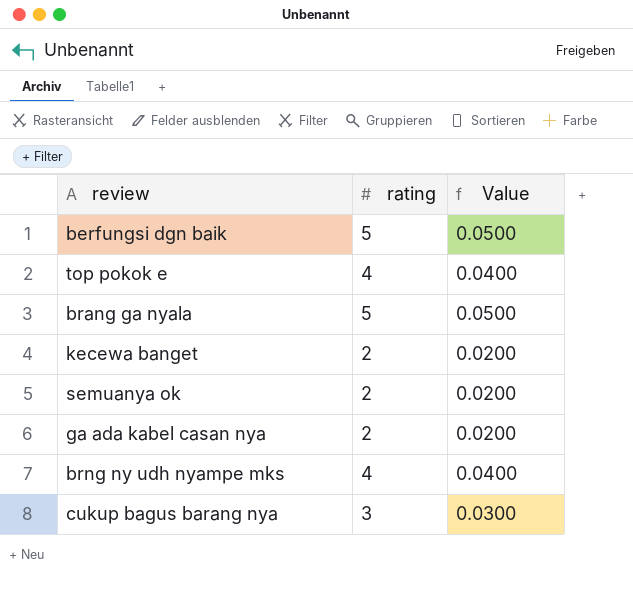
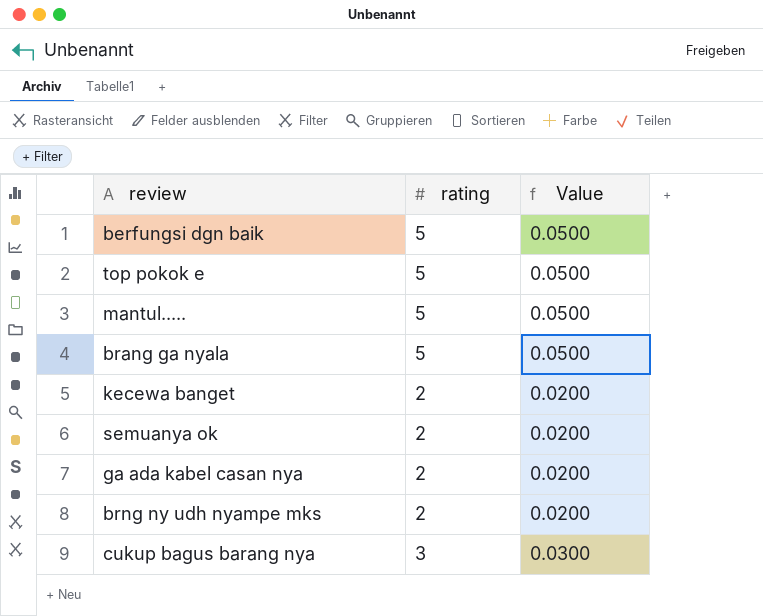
top pokok e | rating: 4 -> 5
top pokok e | Value: 0.0400 -> 0.0500
row mantul.....: none -> 5 | 0.0500
brng ny udh nyampe mks | rating: 4 -> 2
brng ny udh nyampe mks | Value: 0.0400 -> 0.0200

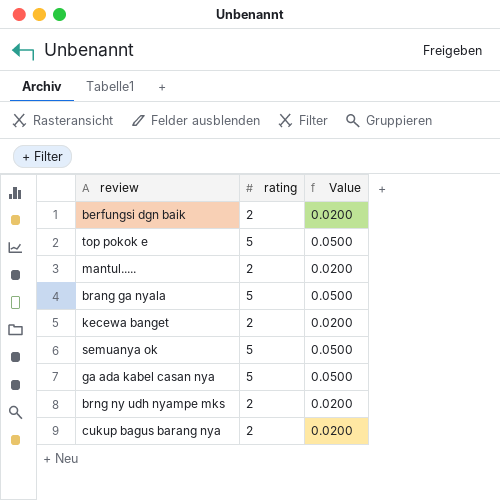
berfungsi dgn baik | rating: 5 -> 2
berfungsi dgn baik | Value: 0.0500 -> 0.0200
mantul..... | rating: 5 -> 2
mantul..... | Value: 0.0500 -> 0.0200
semuanya ok | rating: 2 -> 5
semuanya ok | Value: 0.0200 -> 0.0500
ga ada kabel casan nya | rating: 2 -> 5
ga ada kabel casan nya | Value: 0.0200 -> 0.0500
cukup bagus barang nya | rating: 3 -> 2
cukup bagus barang nya | Value: 0.0300 -> 0.0200

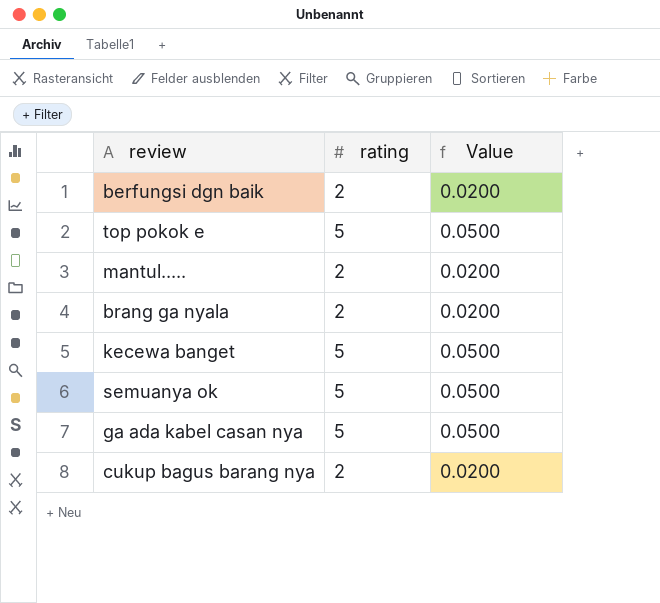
row brng ny udh nyampe mks: 2 | 0.0200 -> none
brang ga nyala | rating: 5 -> 2
brang ga nyala | Value: 0.0500 -> 0.0200
kecewa banget | rating: 2 -> 5
kecewa banget | Value: 0.0200 -> 0.0500

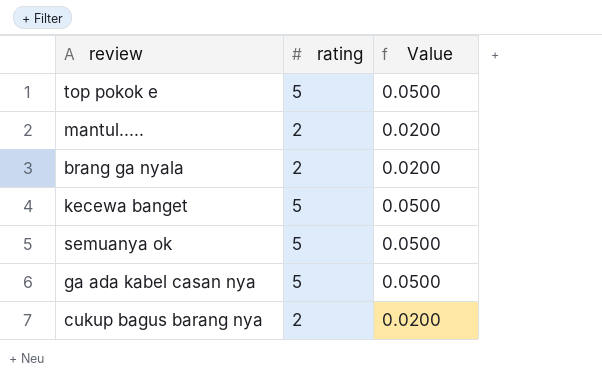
row berfungsi dgn baik: 2 | 0.0200 -> none

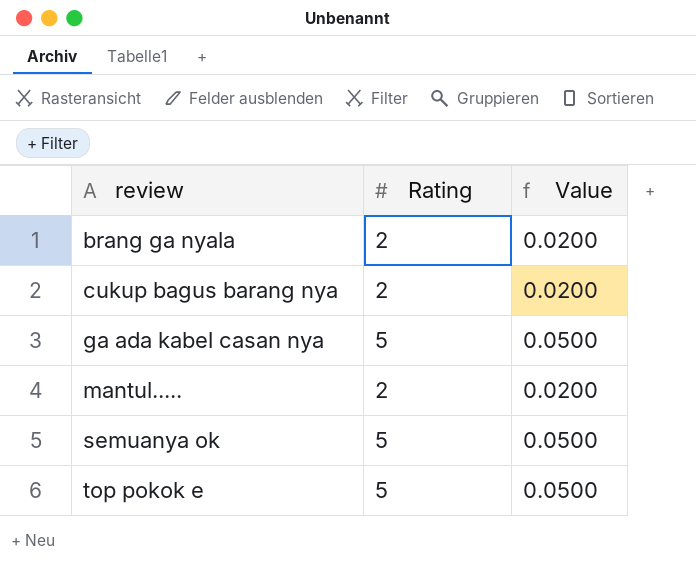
row order: none -> review ascending
column name: rating -> Rating
row kecewa banget: 5 | 0.0500 -> none

